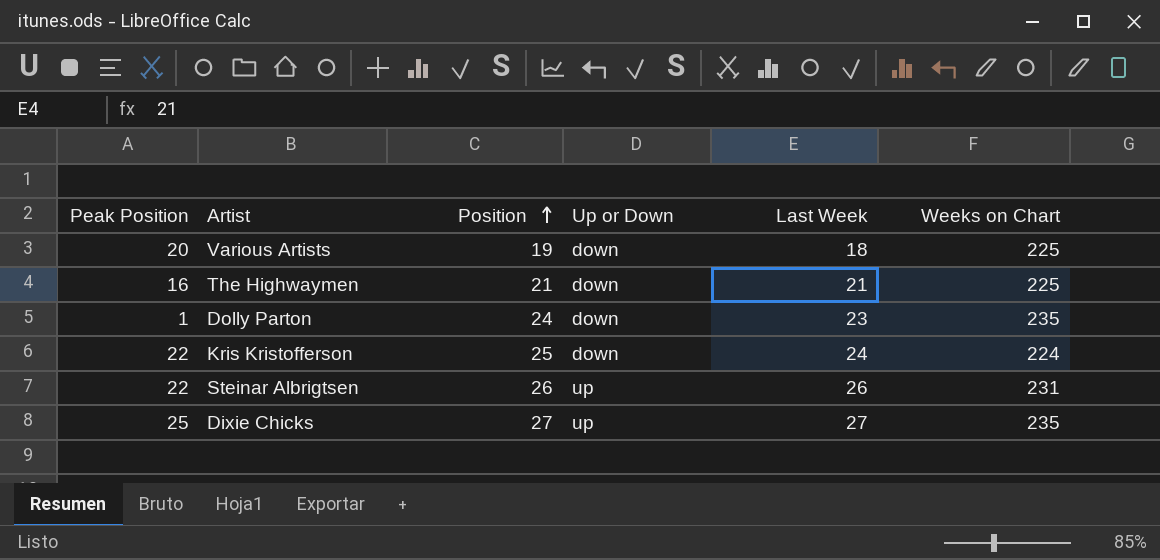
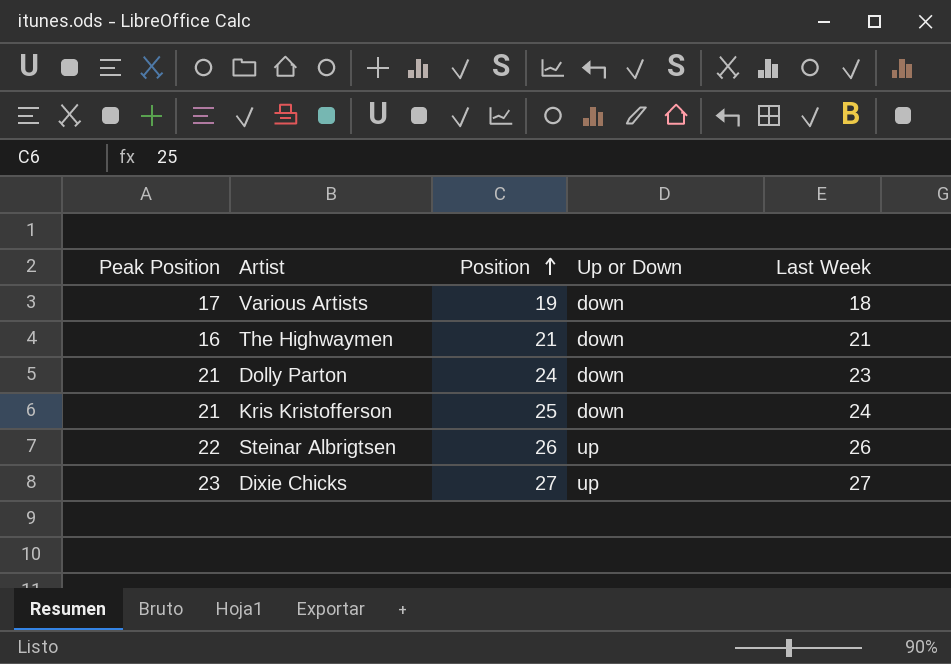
column Weeks on Chart | position: 6 -> none
Various Artists | Peak Position: 20 -> 17
Dolly Parton | Peak Position: 1 -> 21
Kris Kristofferson | Peak Position: 22 -> 21
Dixie Chicks | Peak Position: 25 -> 23

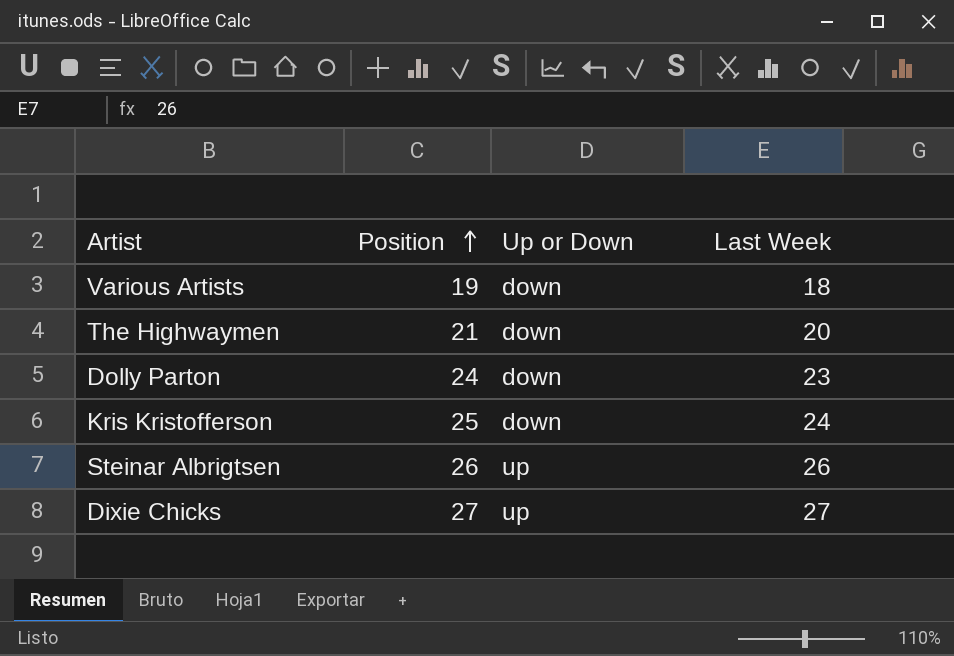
column Peak Position | position: 1 -> none
The Highwaymen | Last Week: 21 -> 20

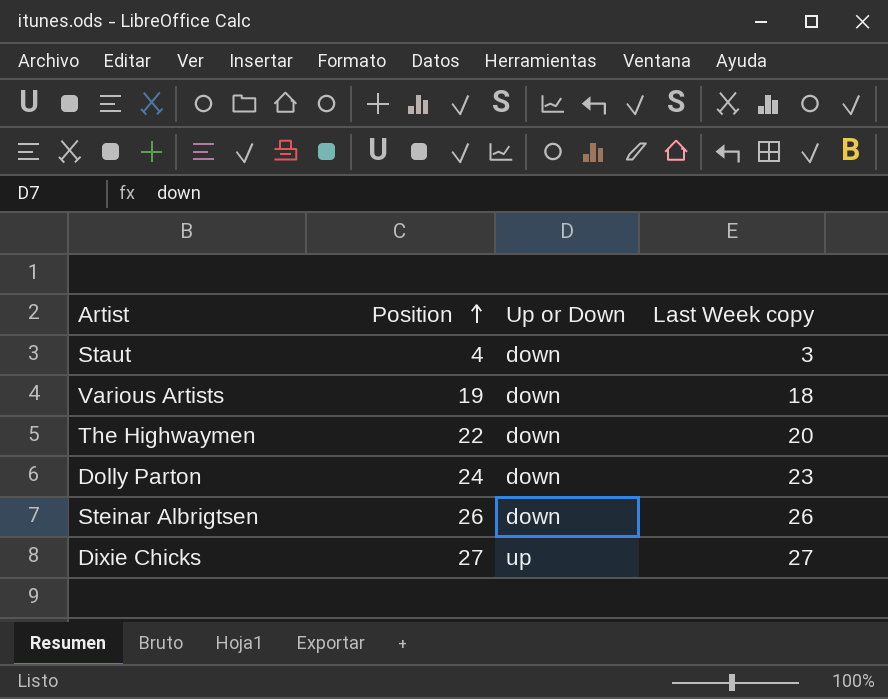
column name: Last Week -> Last Week copy
row Kris Kristofferson: 25 | down | 24 -> none
row Staut: none -> 4 | down | 3
The Highwaymen | Position: 21 -> 22
Steinar Albrigtsen | Up or Down: up -> down

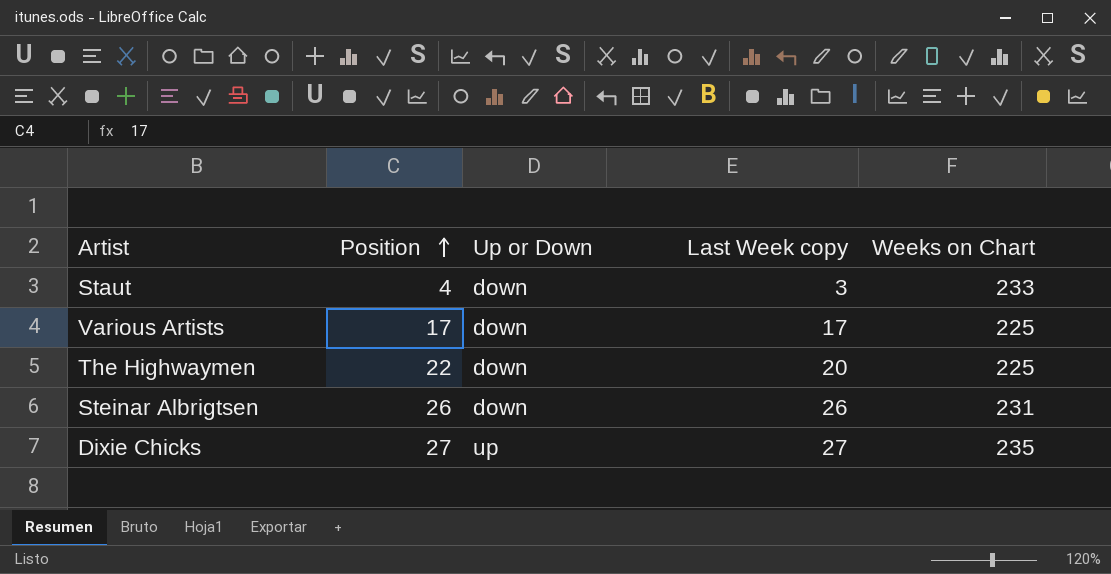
column Weeks on Chart | position: none -> 5
row Dolly Parton: 24 | down | 23 -> none
Various Artists | Position: 19 -> 17
Various Artists | Last Week copy: 18 -> 17

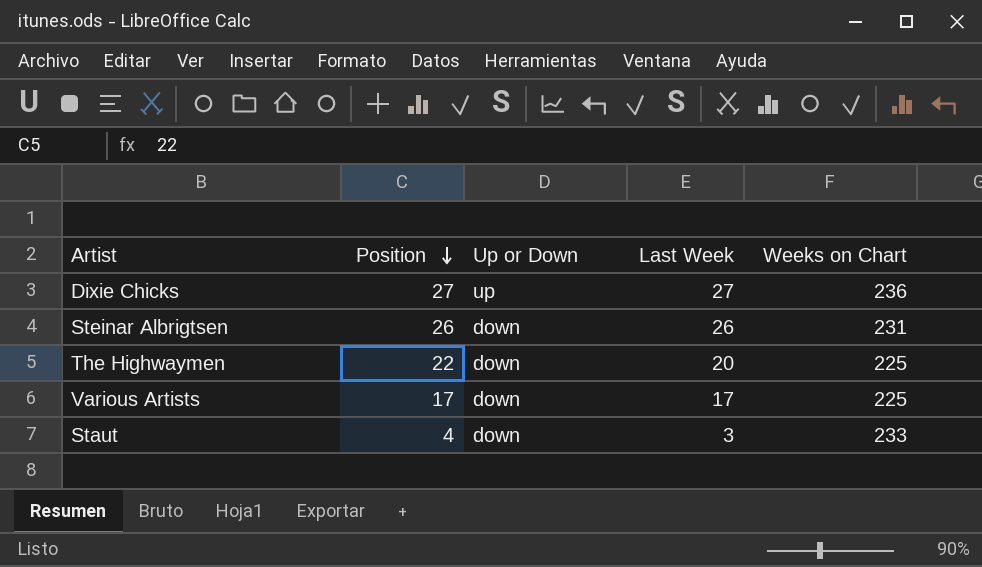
row order: Position ascending -> Position descending
column name: Last Week copy -> Last Week
Dixie Chicks | Weeks on Chart: 235 -> 236

